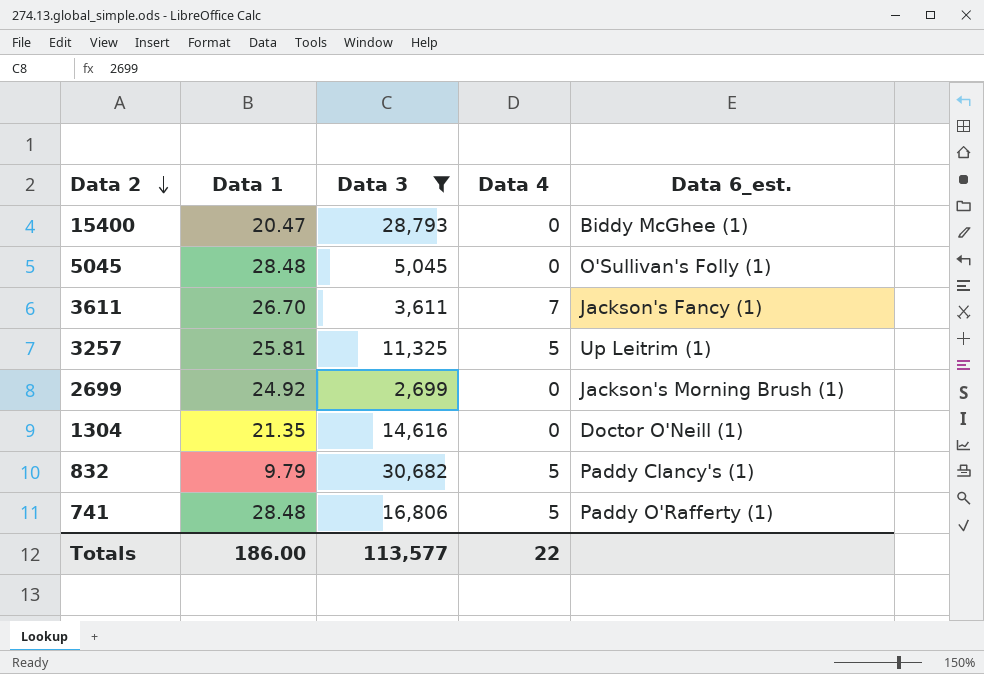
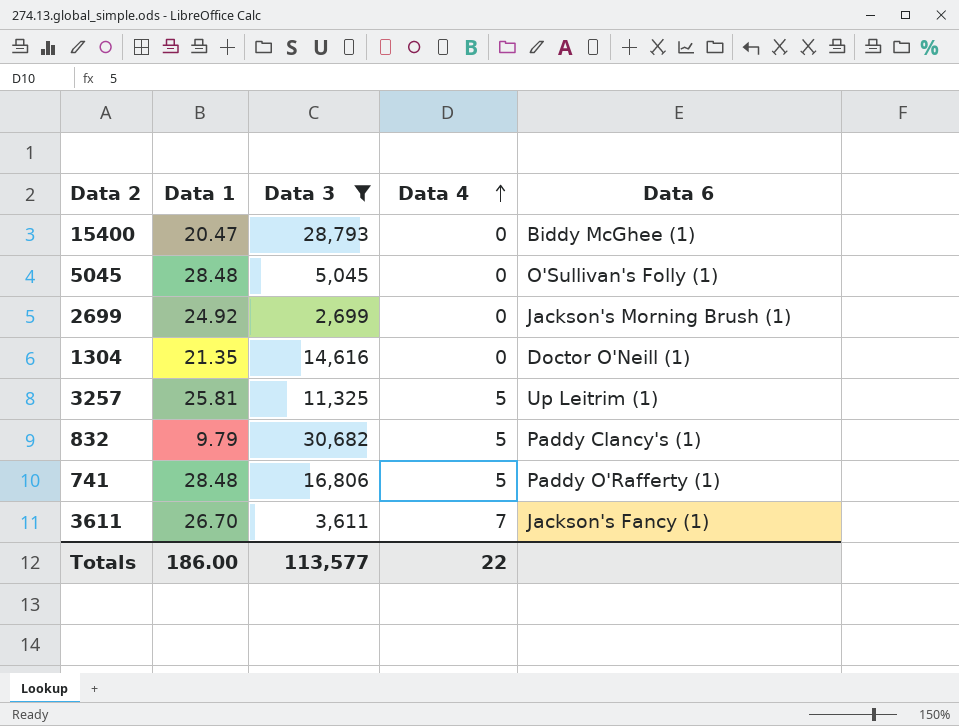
row order: Data 2 descending -> Data 4 ascending
column name: Data 6_est. -> Data 6

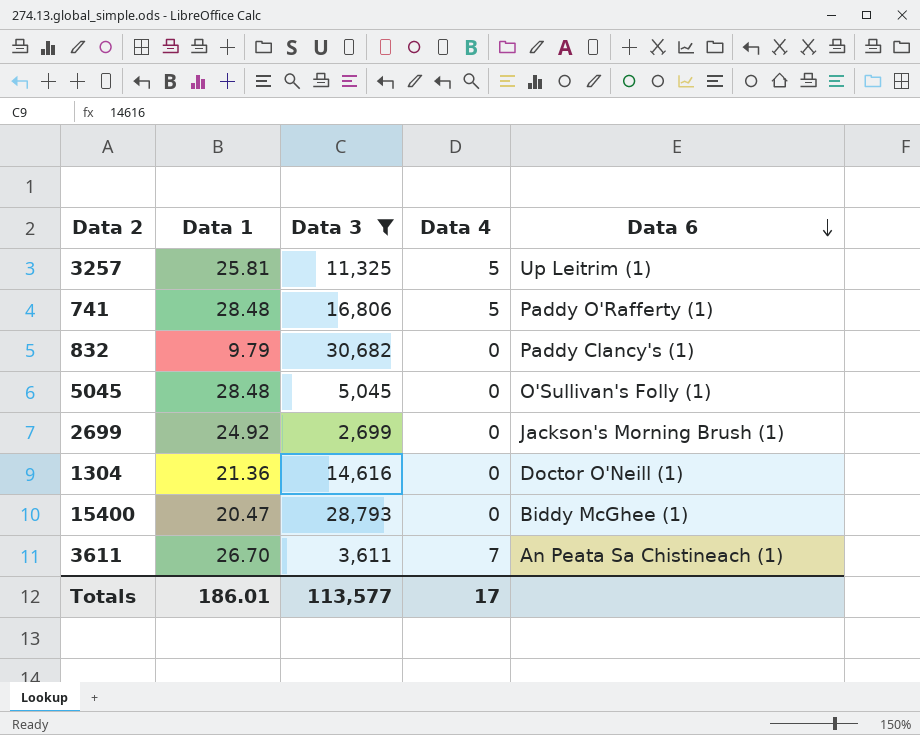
row order: Data 4 ascending -> Data 6 descending
832 | Data 4: 5 -> 0
1304 | Data 1: 21.35 -> 21.36
3611 | Data 6: Jackson's Fancy (1) -> An Peata Sa Chistineach (1)
Totals | Data 1: 186.00 -> 186.01
Totals | Data 4: 22 -> 17

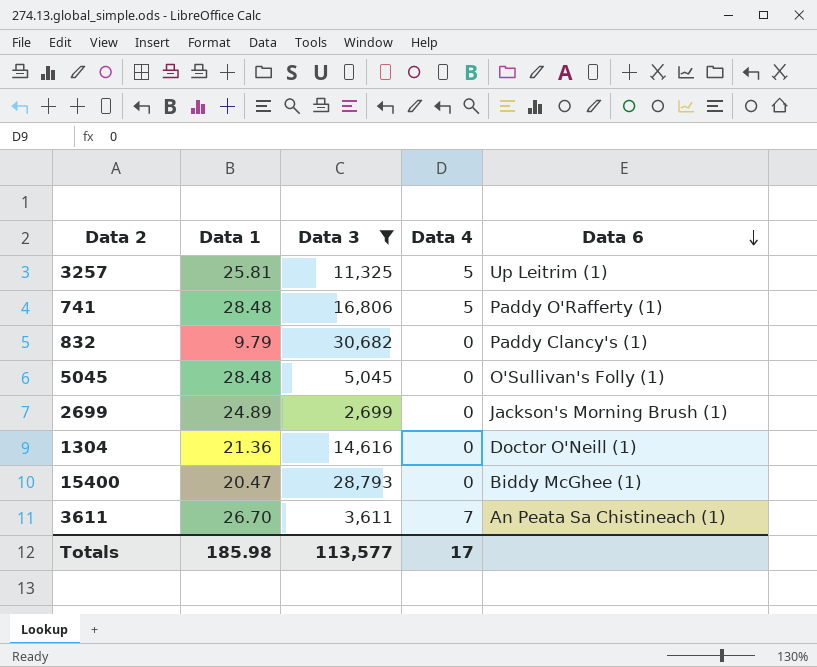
2699 | Data 1: 24.92 -> 24.89
Totals | Data 1: 186.01 -> 185.98

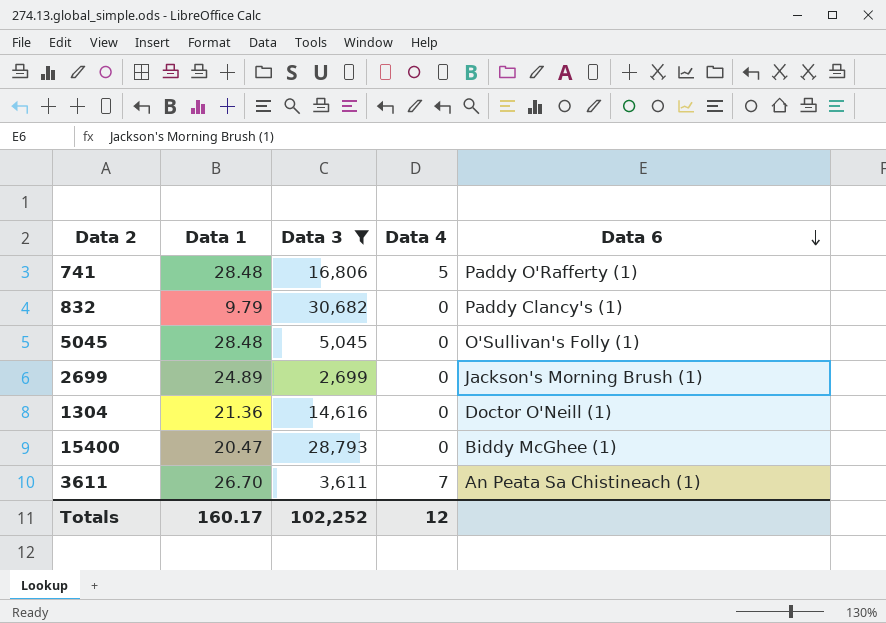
row 3257: 25.81 | 11,325 | 5 | Up Leitrim (1) -> none
Totals | Data 1: 185.98 -> 160.17
Totals | Data 3: 113,577 -> 102,252
Totals | Data 4: 17 -> 12

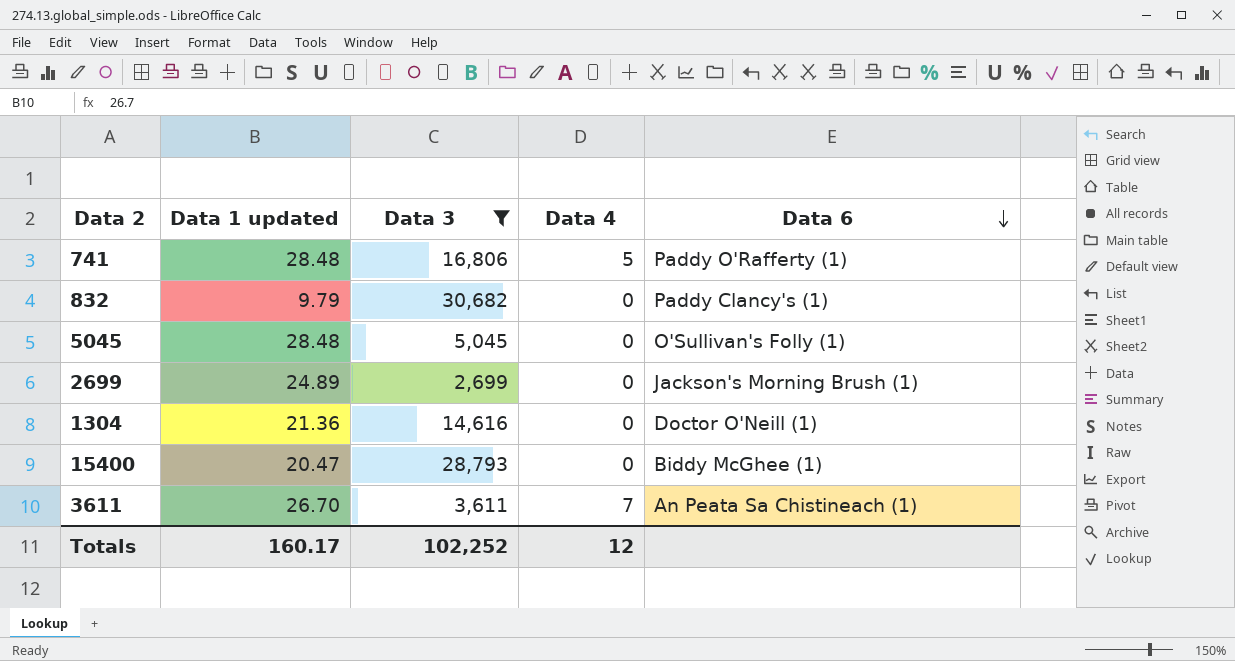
column name: Data 1 -> Data 1 updated

